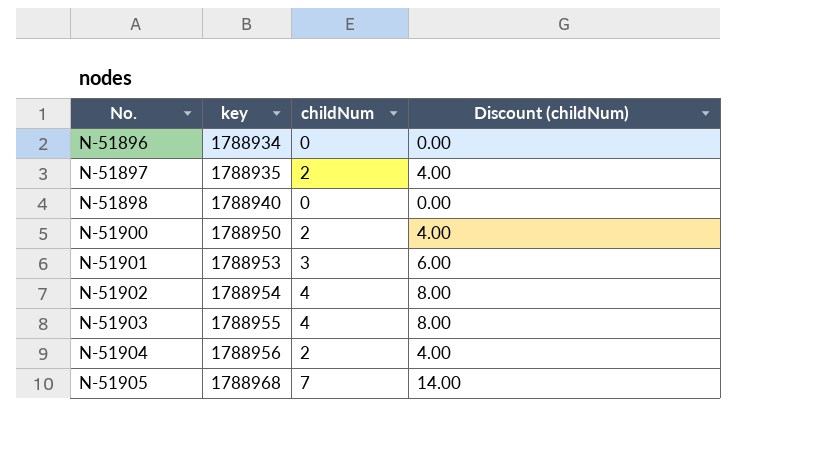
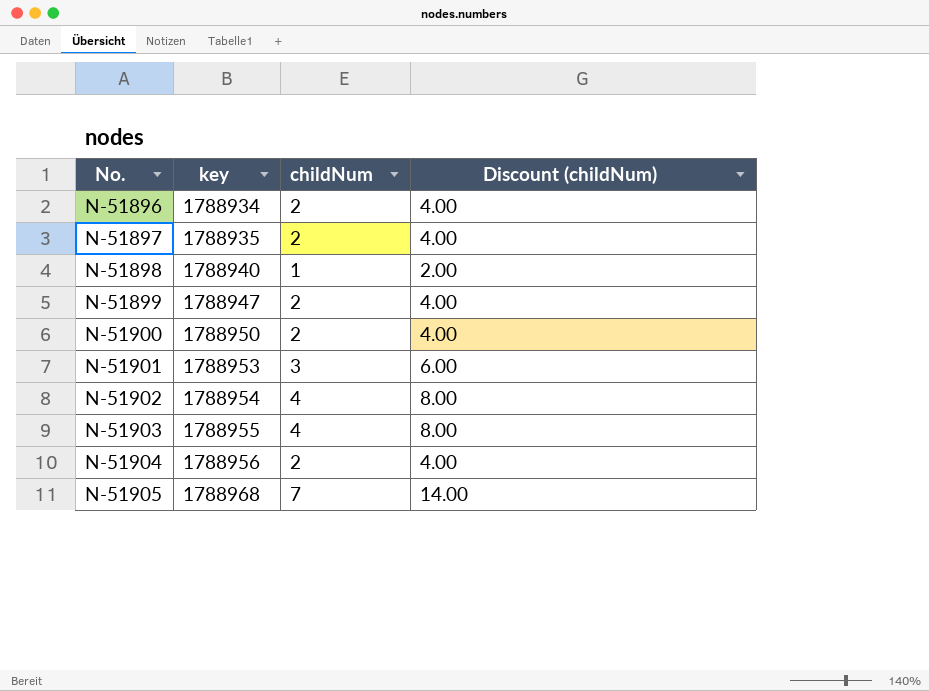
N-51896 | childNum: 0 -> 2
N-51896 | Discount (childNum): 0.00 -> 4.00
N-51898 | childNum: 0 -> 1
N-51898 | Discount (childNum): 0.00 -> 2.00
row N-51899: none -> 1788947 | 2 | 4.00

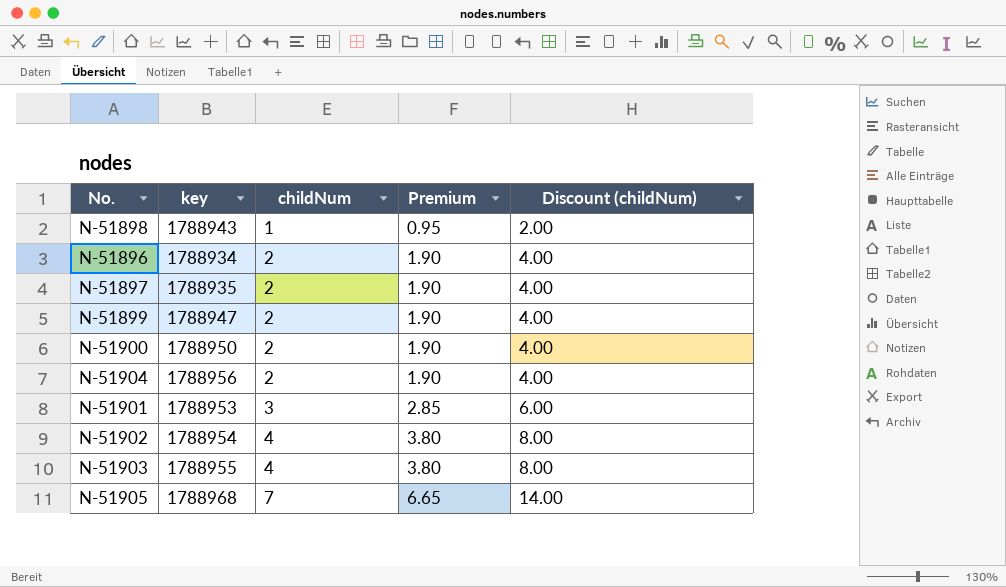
row order: No. ascending -> childNum ascending
column Premium | formula: none -> [childNum] * 0.95
N-51898 | key: 1788940 -> 1788943

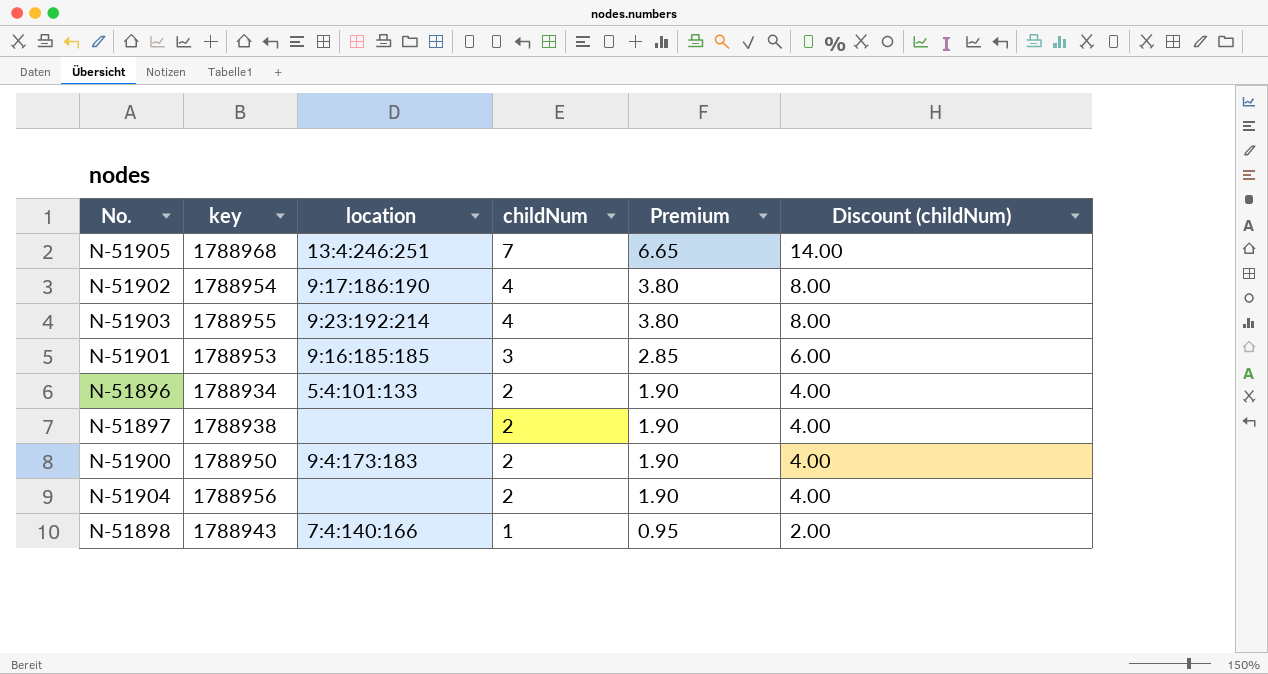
row order: childNum ascending -> childNum descending
column location | position: none -> 3
row N-51899: 1788947 | 2 | 1.90 | 4.00 -> none
N-51897 | key: 1788935 -> 1788938

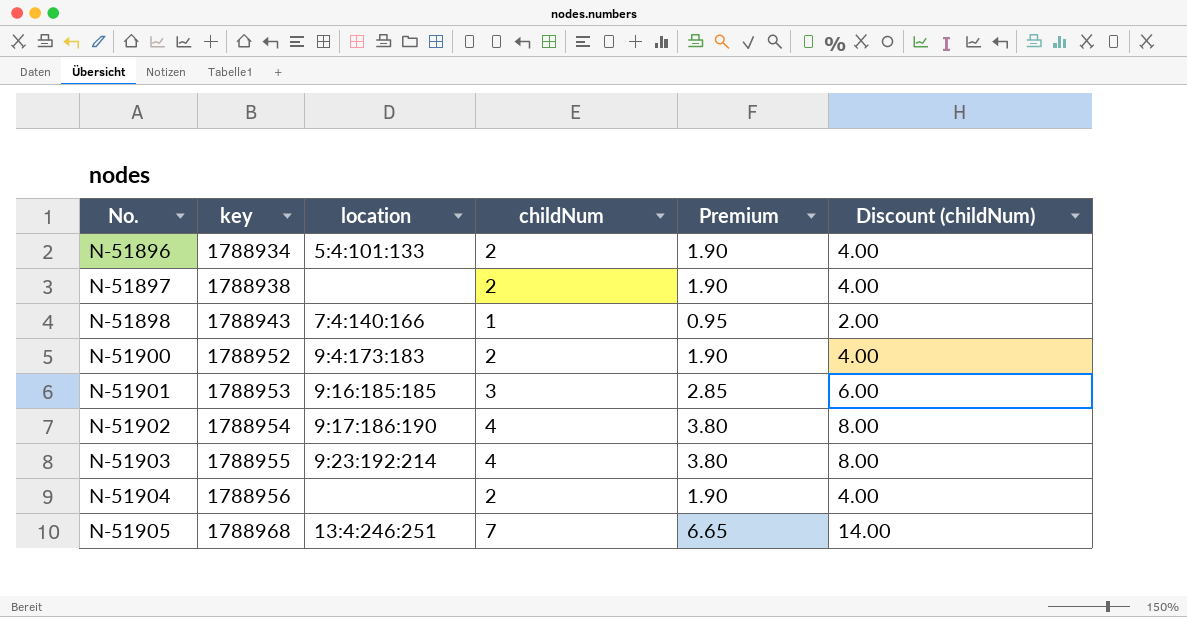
row order: childNum descending -> No. ascending
N-51900 | key: 1788950 -> 1788952

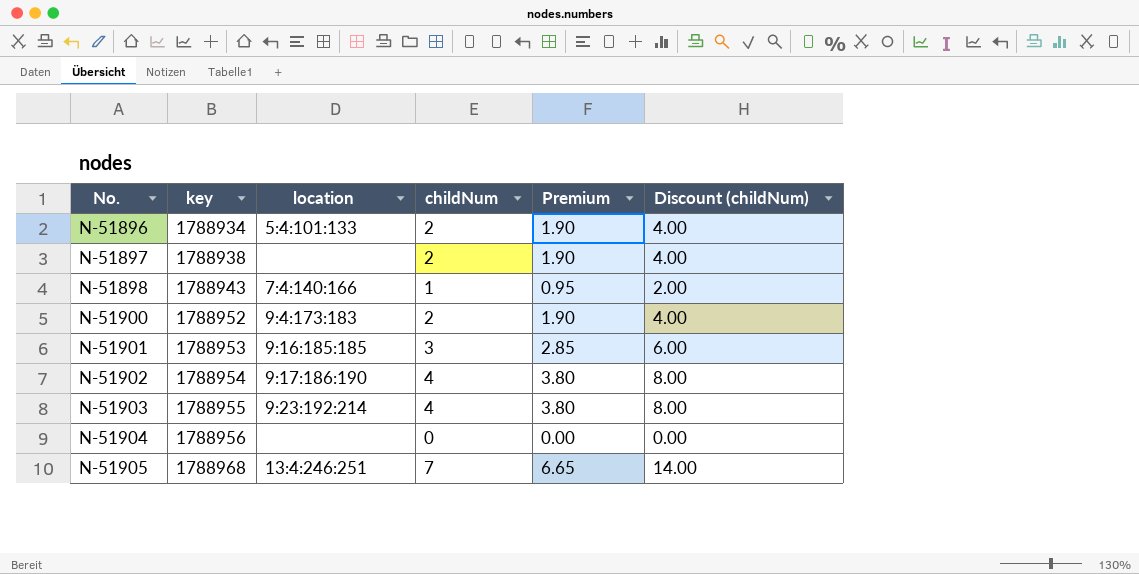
N-51904 | childNum: 2 -> 0
N-51904 | Premium: 1.90 -> 0.00
N-51904 | Discount (childNum): 4.00 -> 0.00

